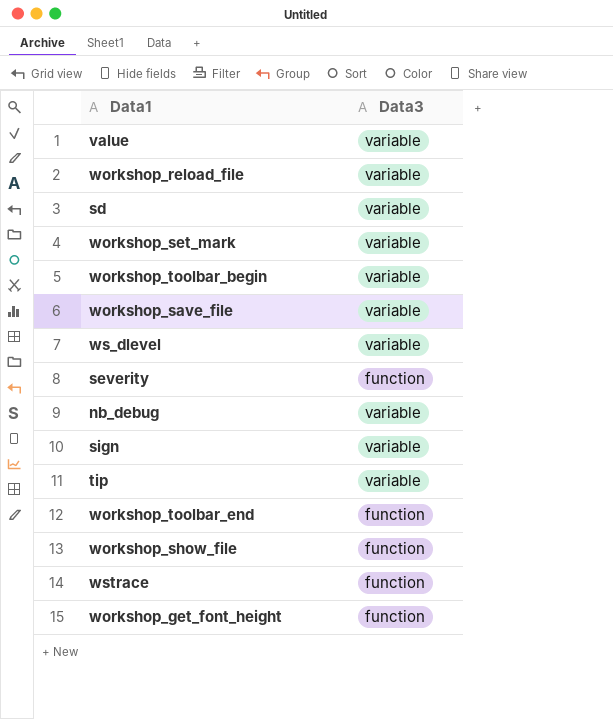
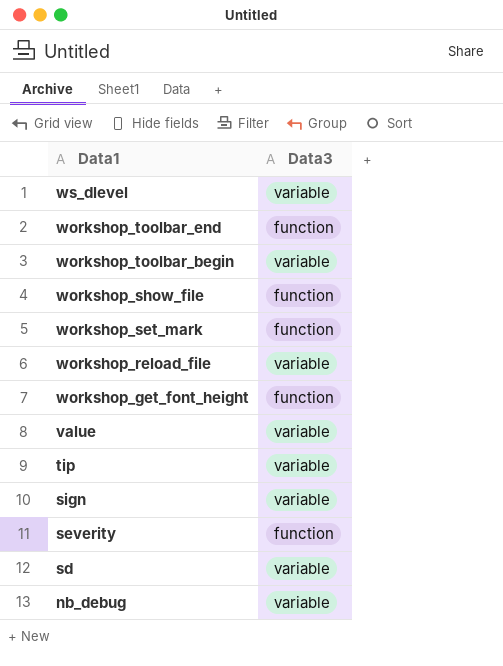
row order: none -> Data1 descending
row workshop_save_file: variable -> none
row wstrace: function -> none
workshop_set_mark | Data3: variable -> function

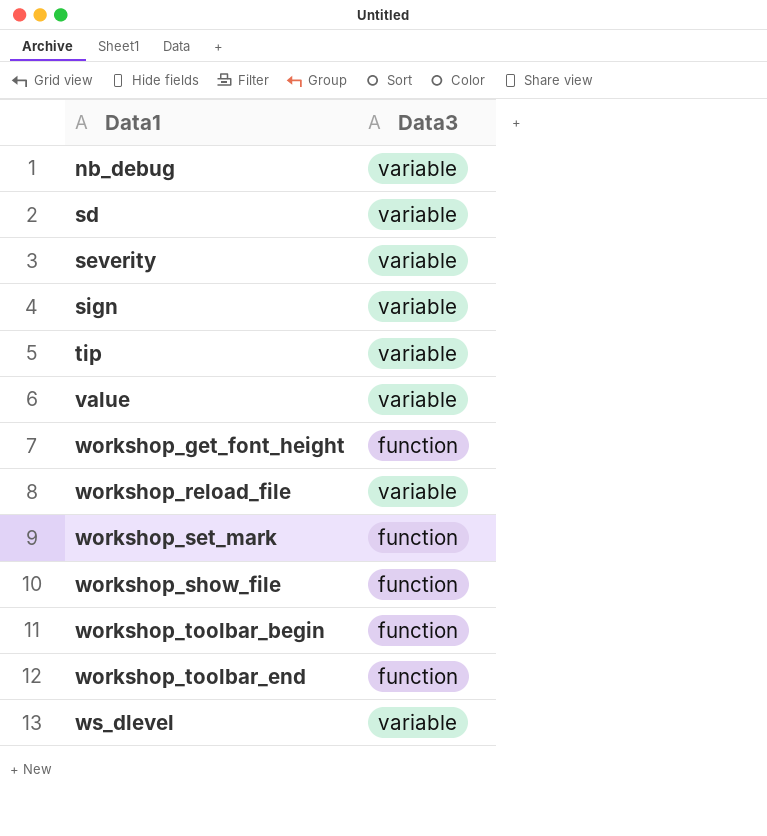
row order: Data1 descending -> Data1 ascending
severity | Data3: function -> variable
workshop_toolbar_begin | Data3: variable -> function

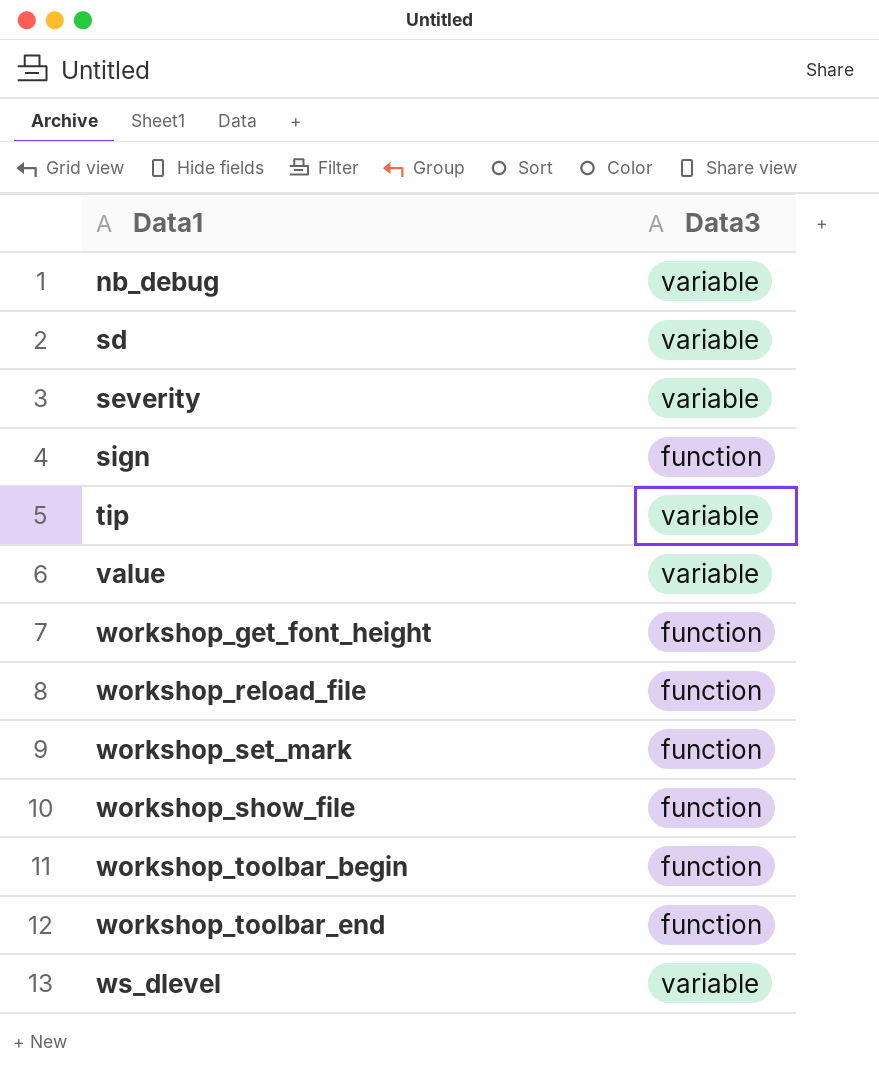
sign | Data3: variable -> function
workshop_reload_file | Data3: variable -> function

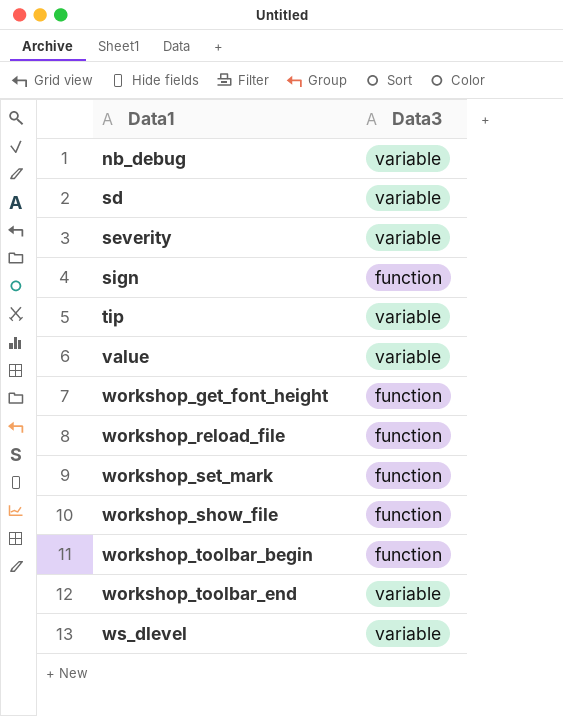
workshop_toolbar_end | Data3: function -> variable

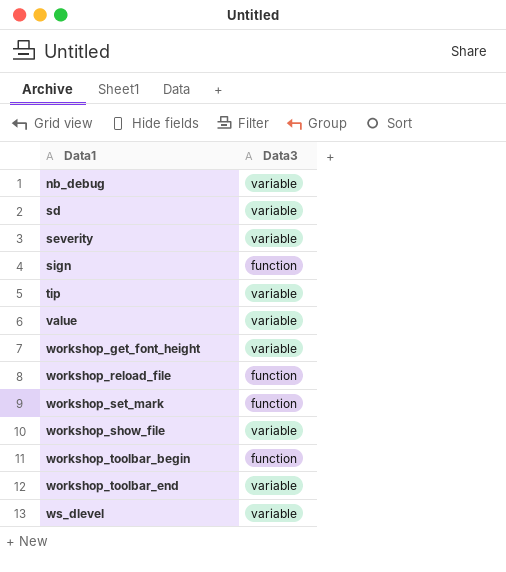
workshop_get_font_height | Data3: function -> variable
workshop_show_file | Data3: function -> variable

